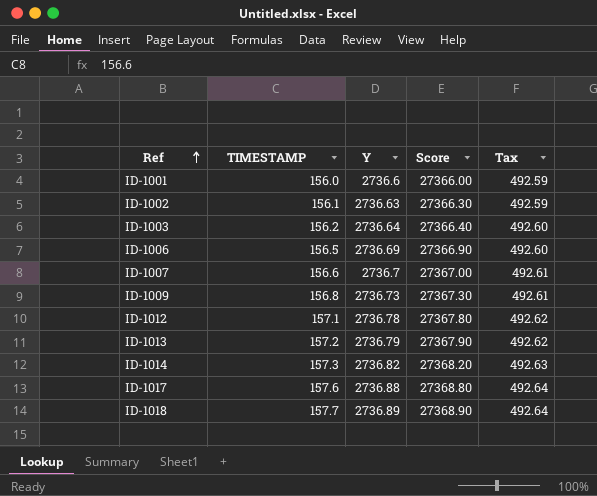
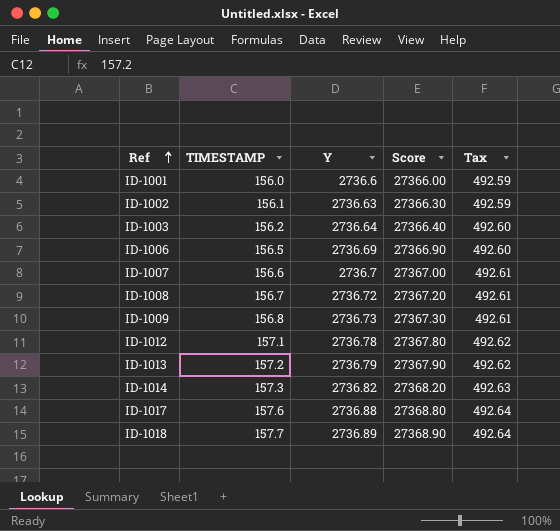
row ID-1008: none -> 156.7 | 2736.72 | 27367.20 | 492.61

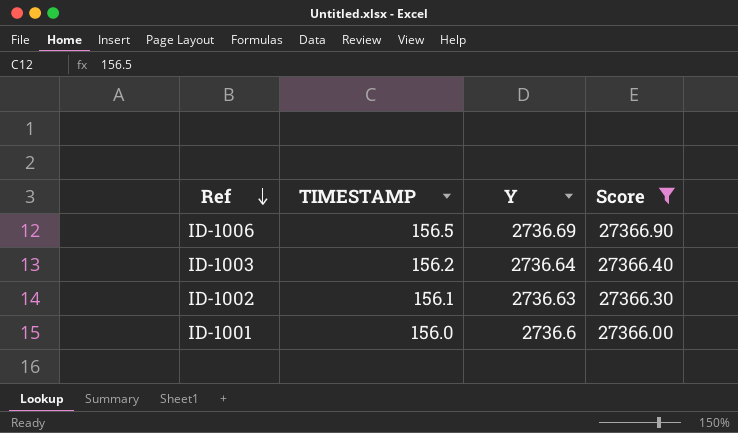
filter: none -> Score <= 27366.90
row order: Ref ascending -> Ref descending
column Tax | formula: [Y] * 0.18 -> none

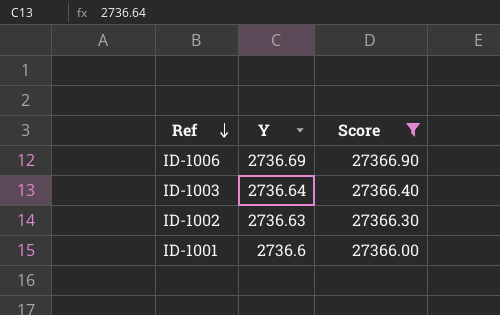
column TIMESTAMP | position: 2 -> none

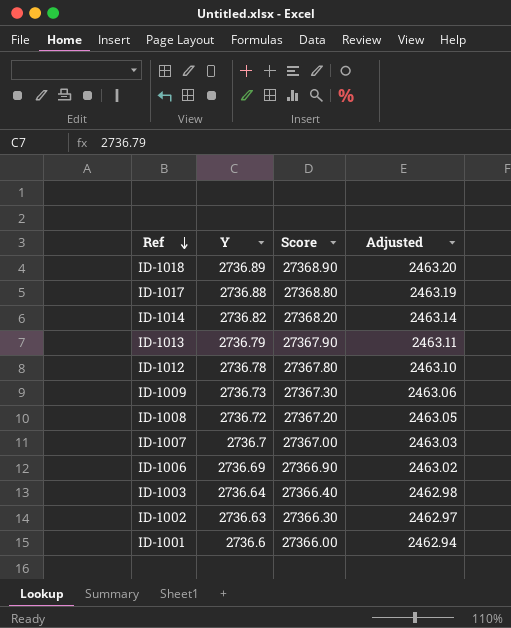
filter: Score <= 27366.90 -> none
column Adjusted | formula: none -> [Y] * 0.9

